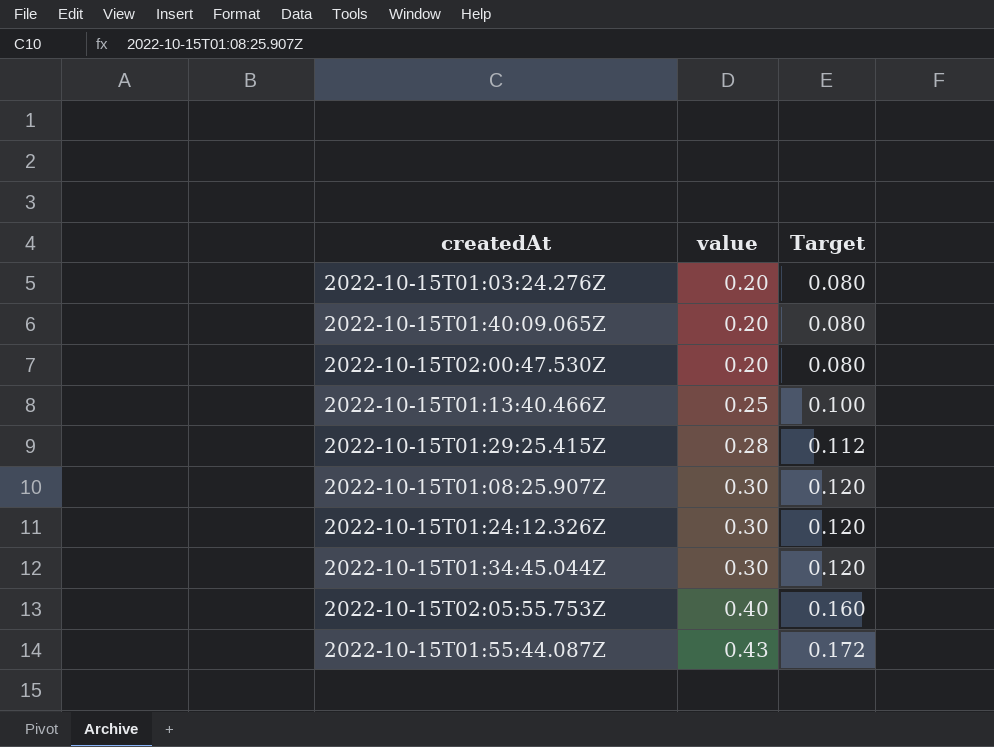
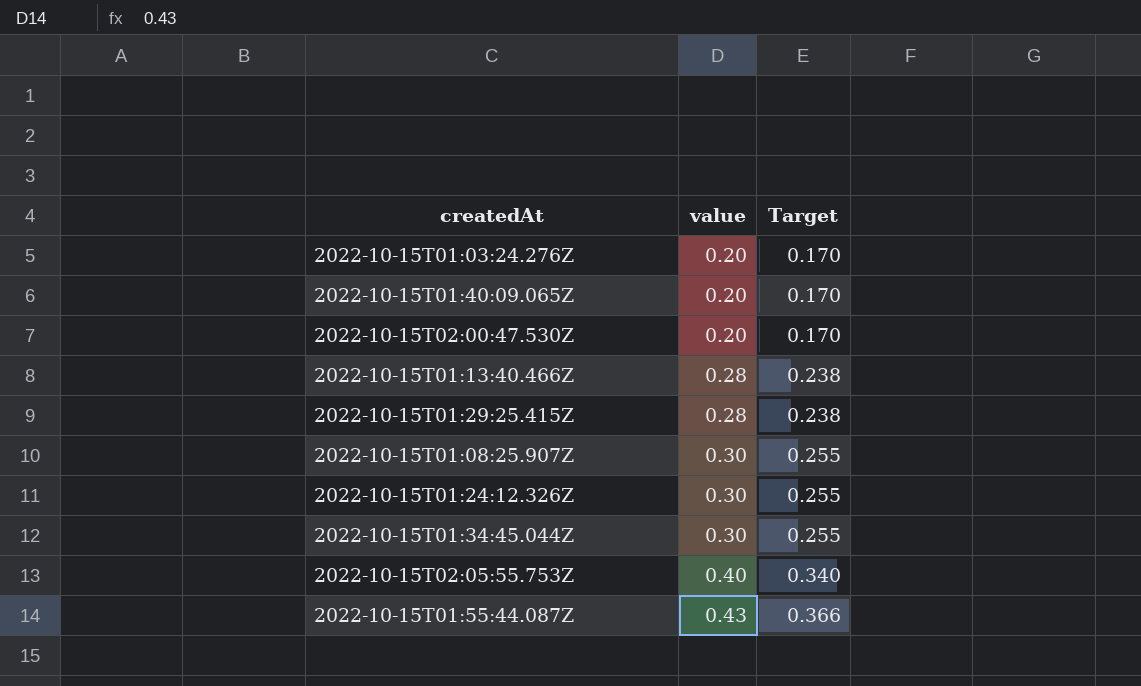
column Target | formula: [value] * 0.4 -> [value] * 0.85
2022-10-15T01:13:40.466Z | value: 0.25 -> 0.28

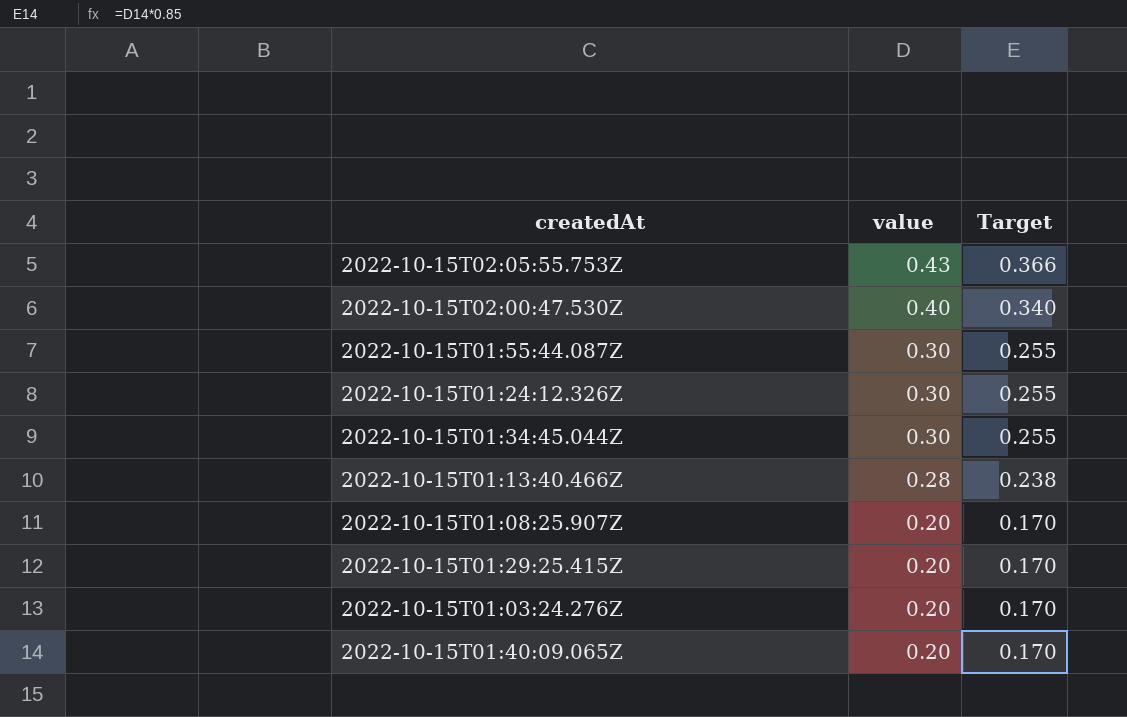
row order: value ascending -> value descending
2022-10-15T02:05:55.753Z | value: 0.40 -> 0.43
2022-10-15T02:05:55.753Z | Target: 0.340 -> 0.366
2022-10-15T02:00:47.530Z | value: 0.20 -> 0.40
2022-10-15T02:00:47.530Z | Target: 0.170 -> 0.340
2022-10-15T01:55:44.087Z | value: 0.43 -> 0.30
2022-10-15T01:55:44.087Z | Target: 0.366 -> 0.255
2022-10-15T01:08:25.907Z | value: 0.30 -> 0.20
2022-10-15T01:08:25.907Z | Target: 0.255 -> 0.170
2022-10-15T01:29:25.415Z | value: 0.28 -> 0.20
2022-10-15T01:29:25.415Z | Target: 0.238 -> 0.170

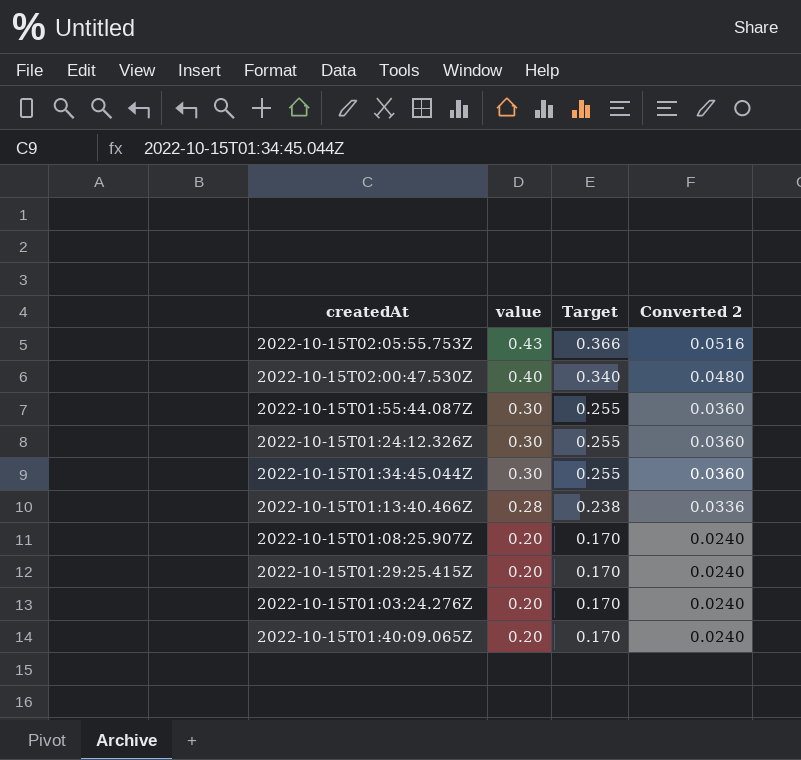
column Converted 2 | formula: none -> [value] * 0.12

